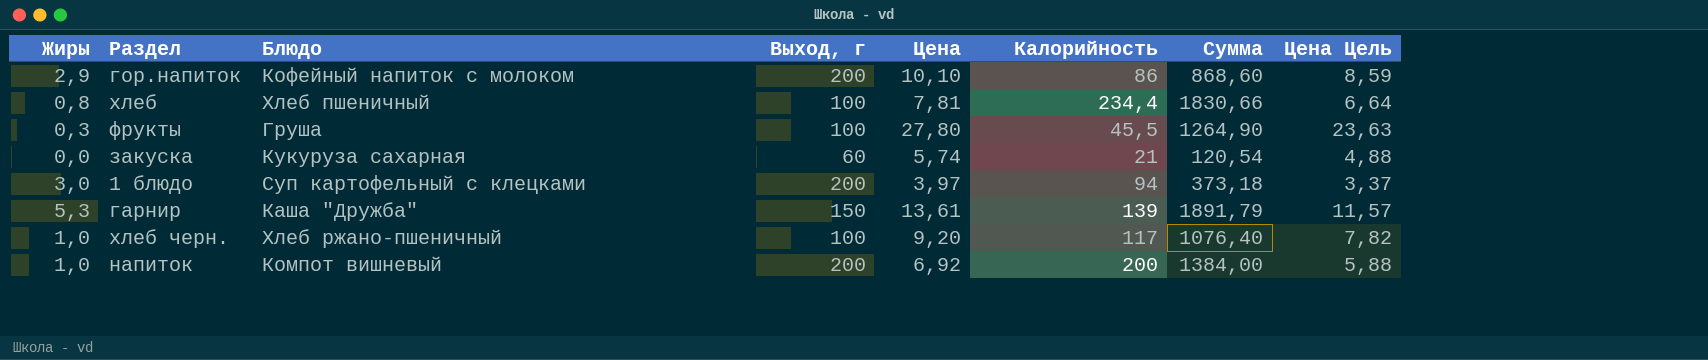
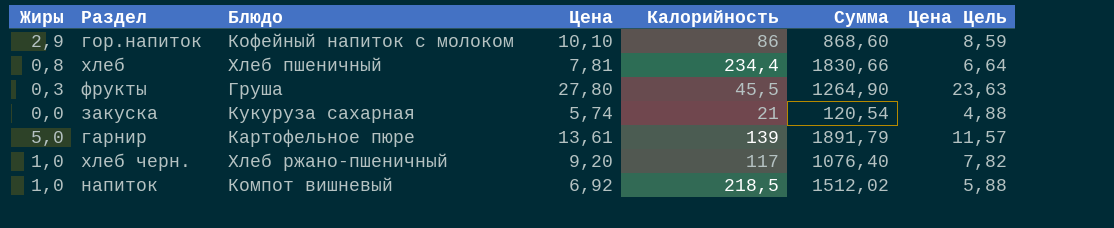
column Выход, г | position: 4 -> none
row 1 блюдо: 3,0 | Суп картофельный с клецками | 200 | 3,97 | 94 | 373,18 | 3,37 -> none
гарнир | Жиры: 5,3 -> 5,0
гарнир | Блюдо: Каша "Дружба" -> Картофельное пюре
напиток | Калорийность: 200 -> 218,5
напиток | Сумма: 1384,00 -> 1512,02

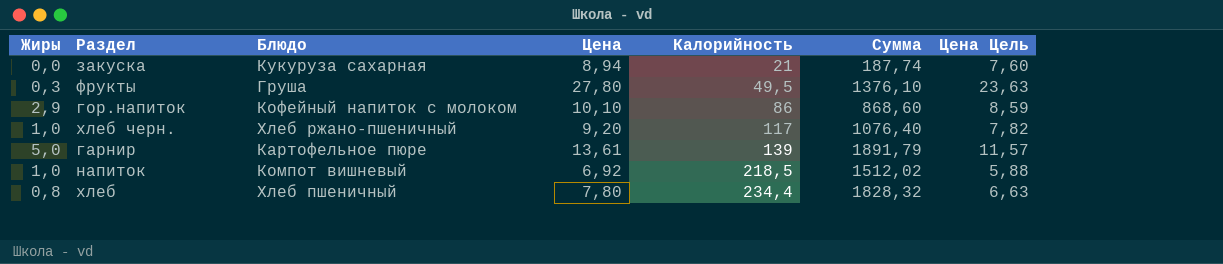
row order: none -> Калорийность ascending
закуска | Цена: 5,74 -> 8,94
закуска | Сумма: 120,54 -> 187,74
закуска | Цена Цель: 4,88 -> 7,60
фрукты | Калорийность: 45,5 -> 49,5
фрукты | Сумма: 1264,90 -> 1376,10
хлеб | Цена: 7,81 -> 7,80
хлеб | Сумма: 1830,66 -> 1828,32
хлеб | Цена Цель: 6,64 -> 6,63

